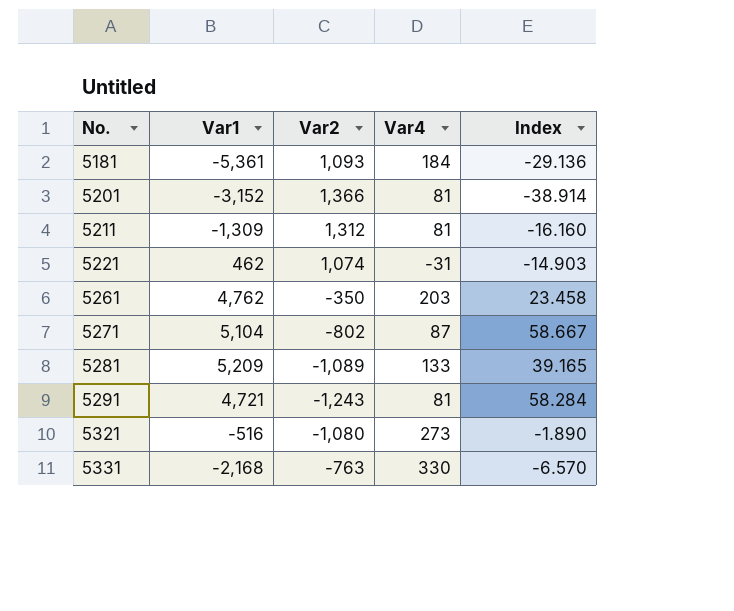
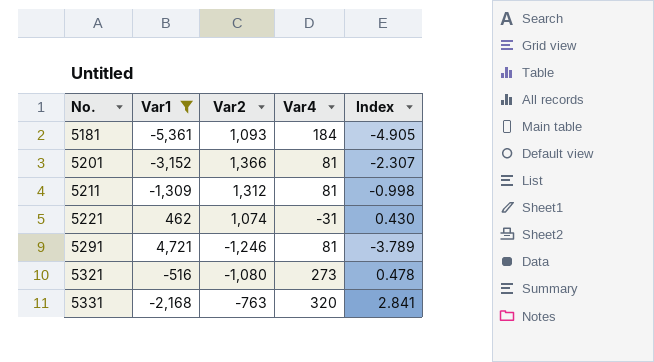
filter: none -> Var1 <= 4,721
column Index | formula: [Var1] / [Var4] -> [Var1] / [Var2]
5291 | Var2: -1,243 -> -1,246
5331 | Var4: 330 -> 320

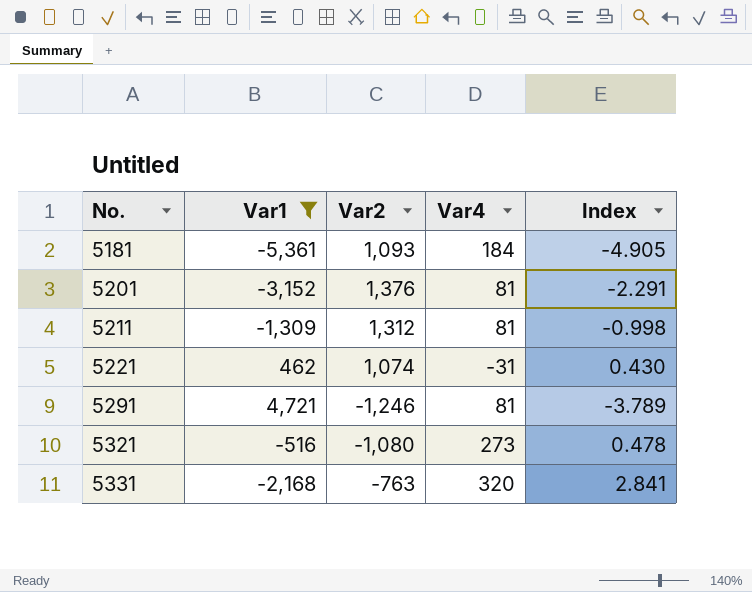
5201 | Var2: 1,366 -> 1,376
5201 | Index: -2.307 -> -2.291

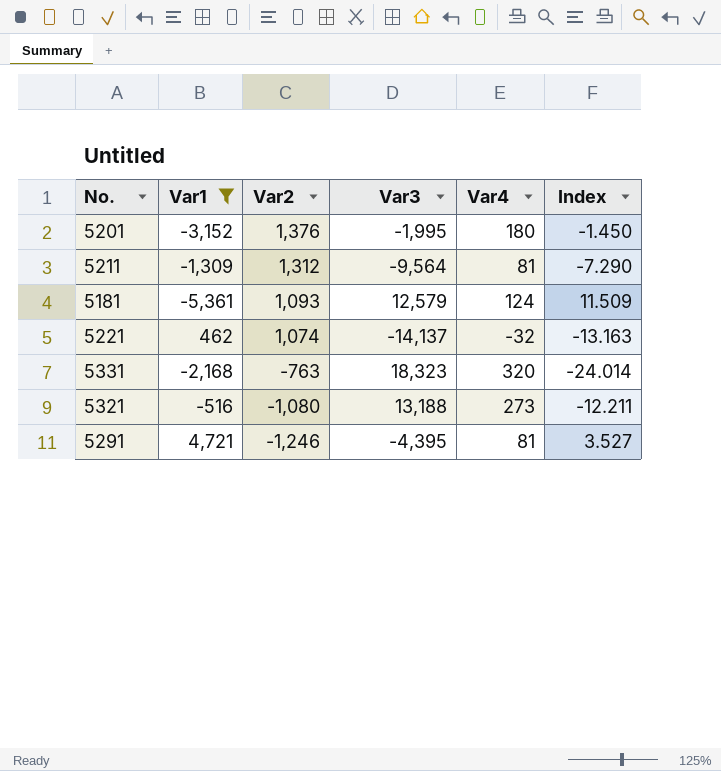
row order: No. ascending -> Var2 descending
column Var3 | position: none -> 4
column Index | formula: [Var1] / [Var2] -> [Var3] / [Var2]
5201 | Var4: 81 -> 180
5181 | Var4: 184 -> 124
5221 | Var4: -31 -> -32

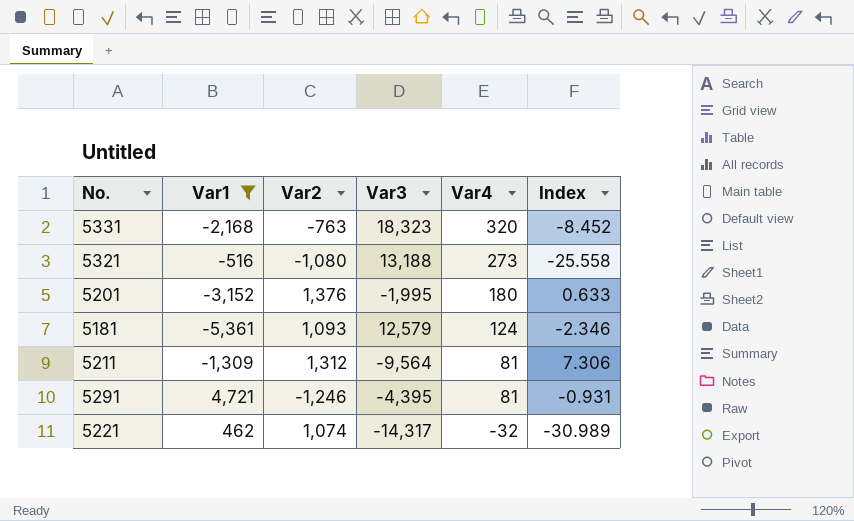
row order: Var2 descending -> Var4 descending
column Index | formula: [Var3] / [Var2] -> [Var3] / [Var1]
5221 | Var3: -14,137 -> -14,317

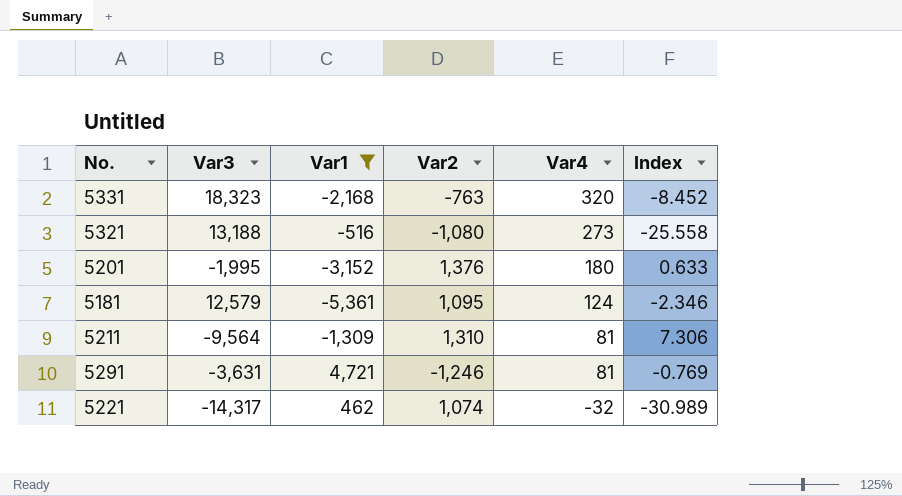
column Var3 | position: 4 -> 2
5181 | Var2: 1,093 -> 1,095
5211 | Var2: 1,312 -> 1,310
5291 | Var3: -4,395 -> -3,631
5291 | Index: -0.931 -> -0.769

